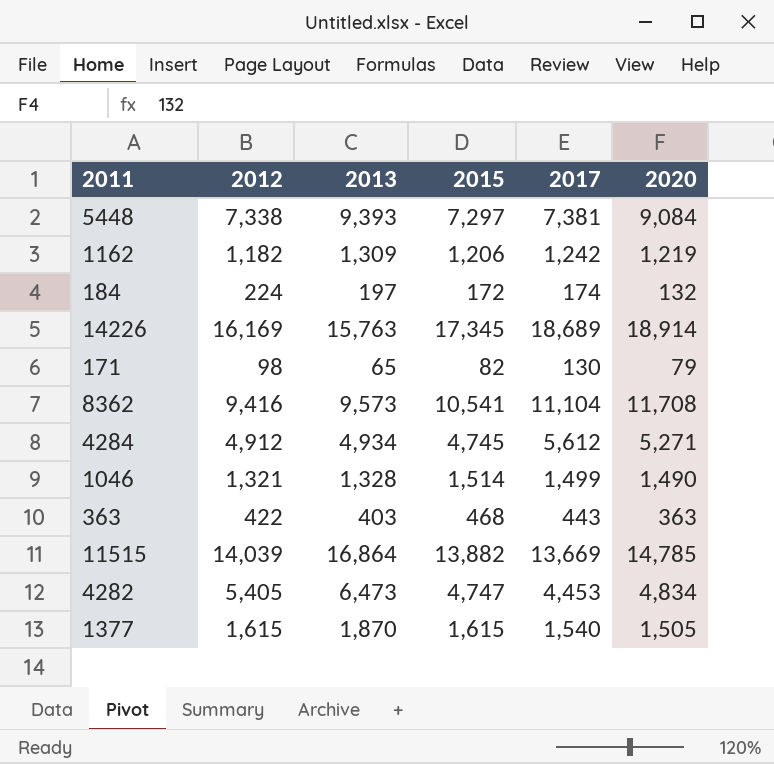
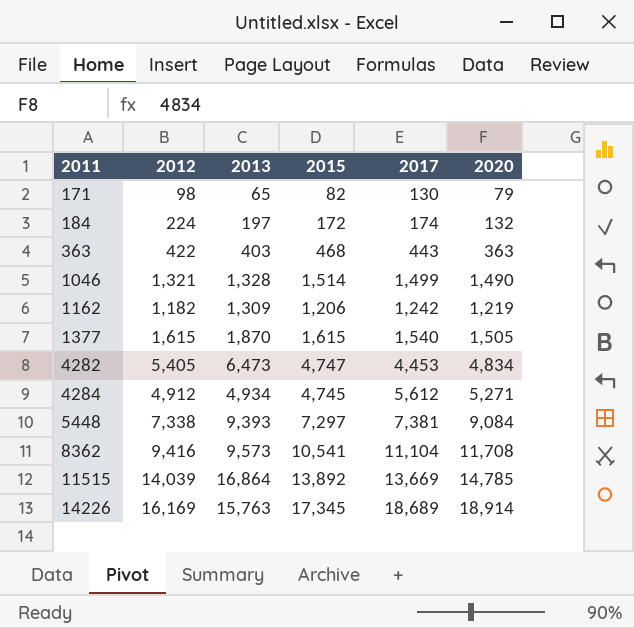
row order: none -> 2011 ascending
11515 | 2015: 13,882 -> 13,892

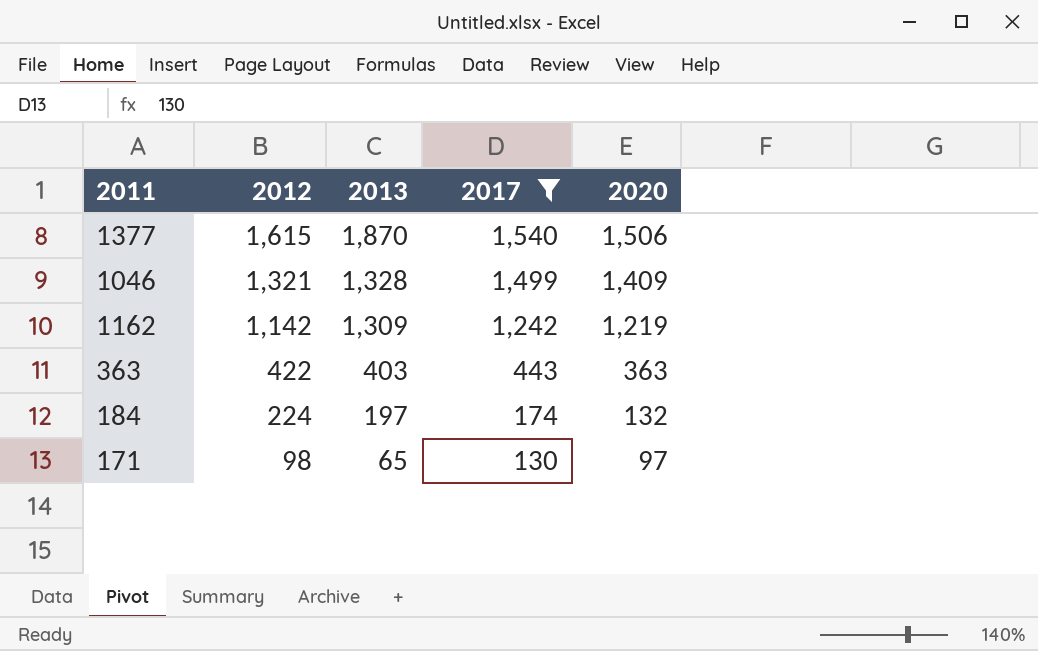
filter: none -> 2017 <= 1,540
row order: 2011 ascending -> 2012 descending
column 2015 | position: 4 -> none
1377 | 2020: 1,505 -> 1,506
1046 | 2020: 1,490 -> 1,409
1162 | 2012: 1,182 -> 1,142
171 | 2020: 79 -> 97

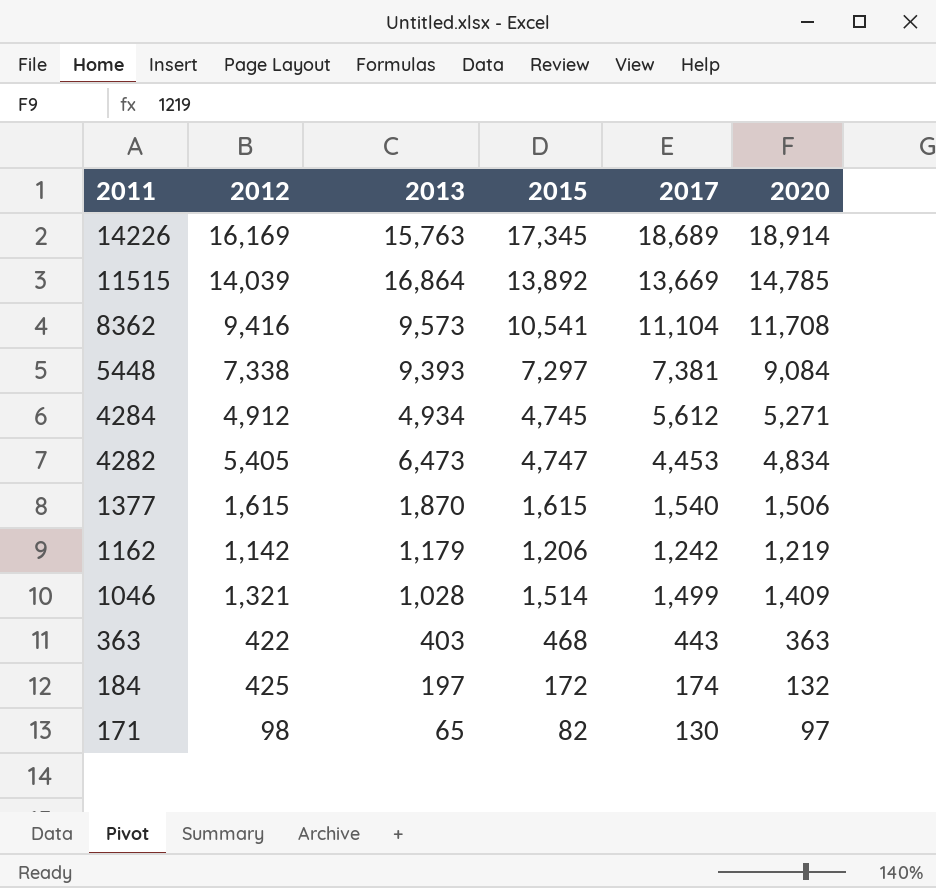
filter: 2017 <= 1,540 -> none
row order: 2012 descending -> 2011 descending
column 2015 | position: none -> 4
1162 | 2013: 1,309 -> 1,179
1046 | 2013: 1,328 -> 1,028
184 | 2012: 224 -> 425

